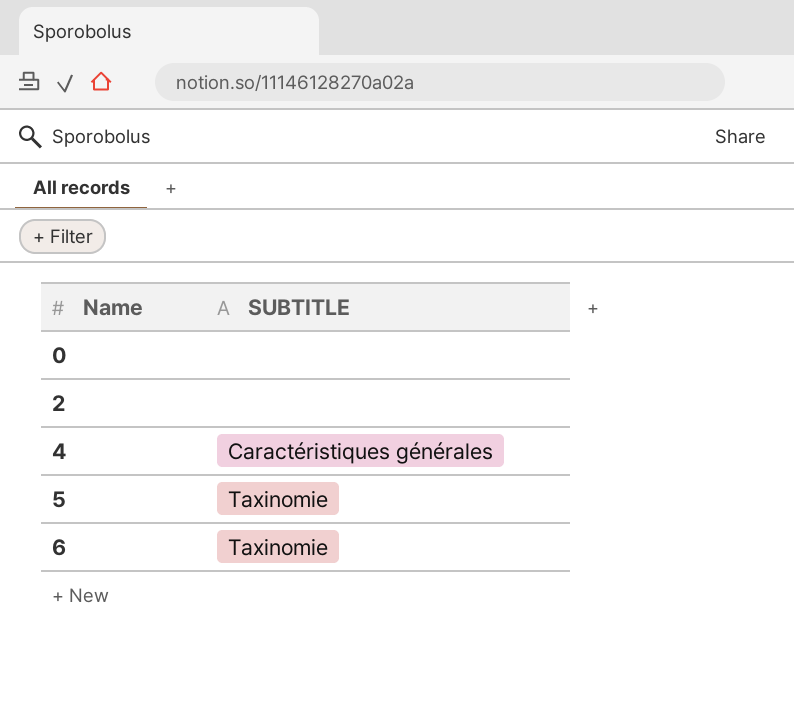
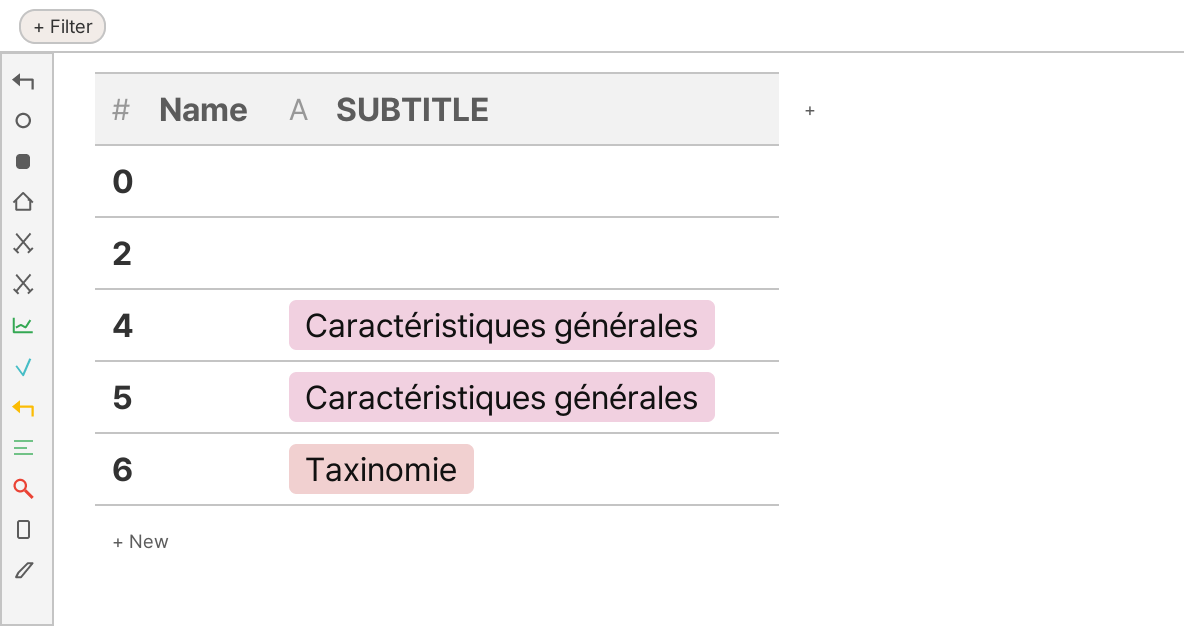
5 | SUBTITLE: Taxinomie -> Caractéristiques générales

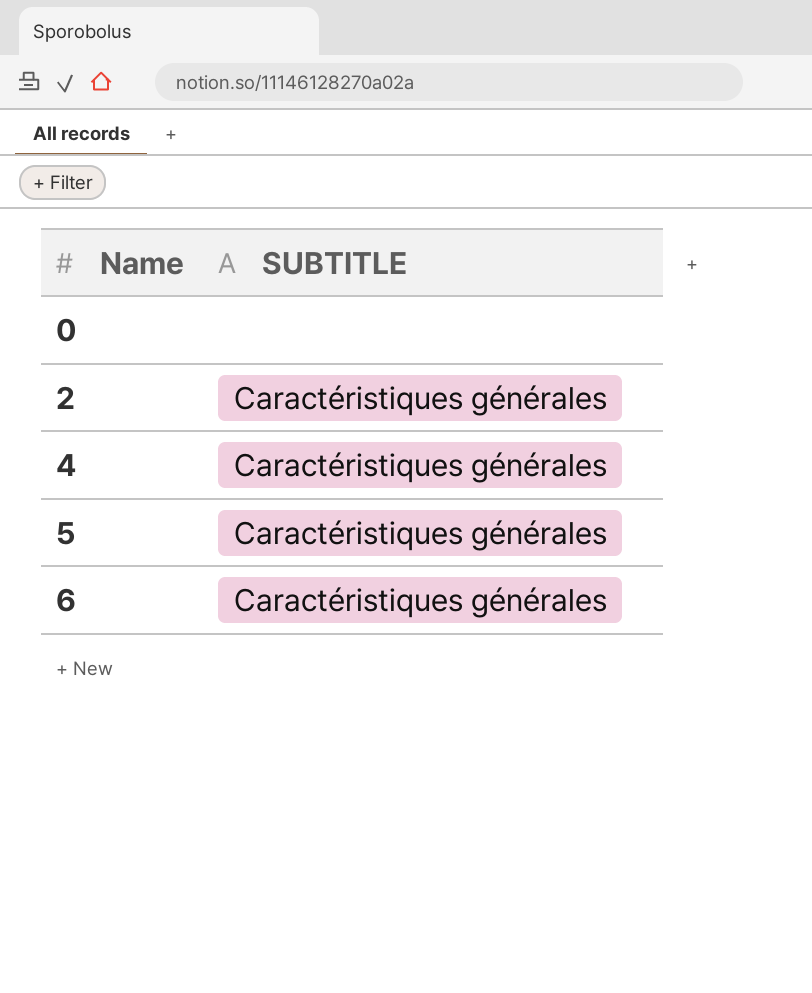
2 | SUBTITLE: none -> Caractéristiques générales
6 | SUBTITLE: Taxinomie -> Caractéristiques générales

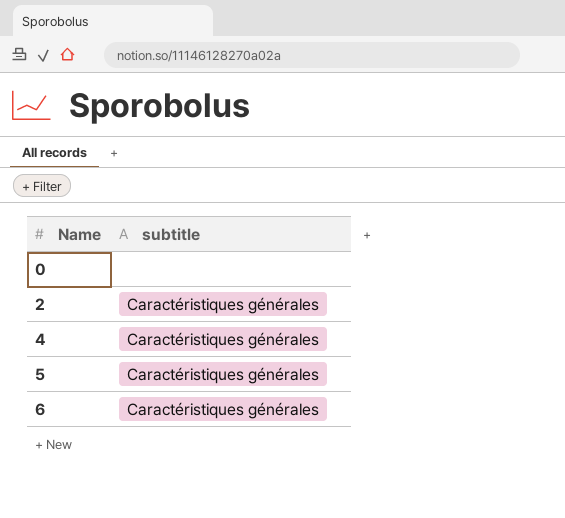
column name: SUBTITLE -> subtitle

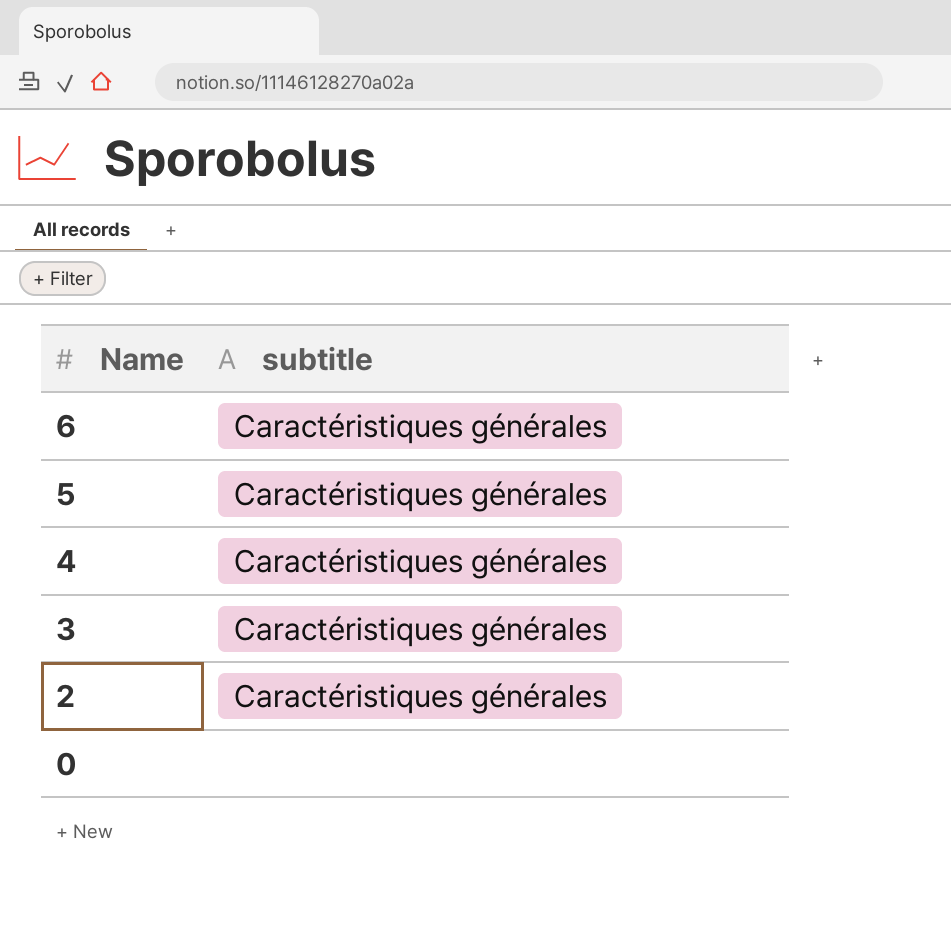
row order: Name ascending -> Name descending
row 3: none -> Caractéristiques générales

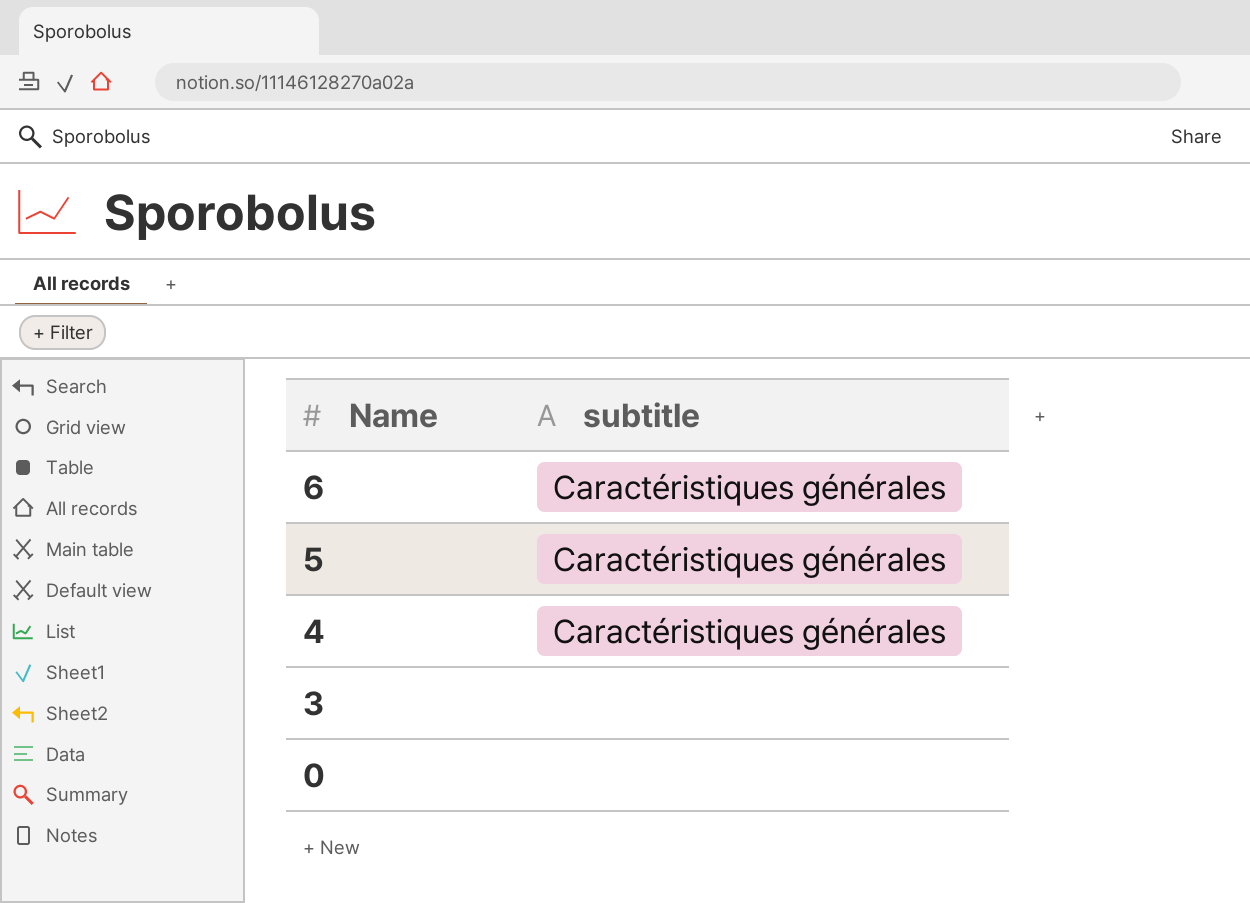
row 2: Caractéristiques générales -> none
3 | subtitle: Caractéristiques générales -> none

